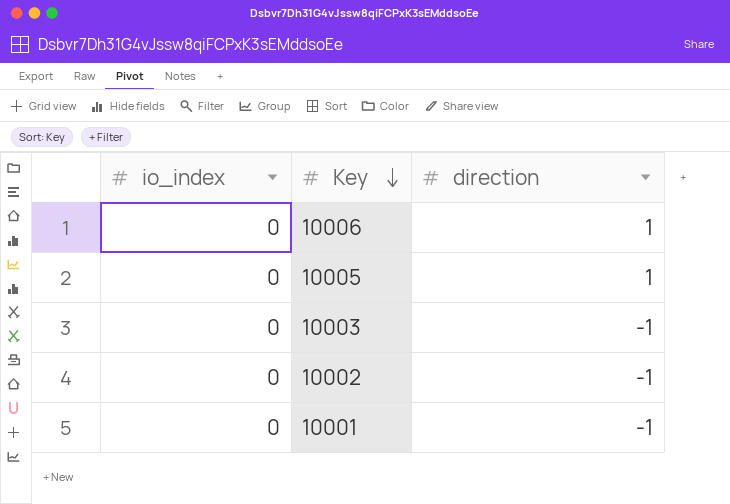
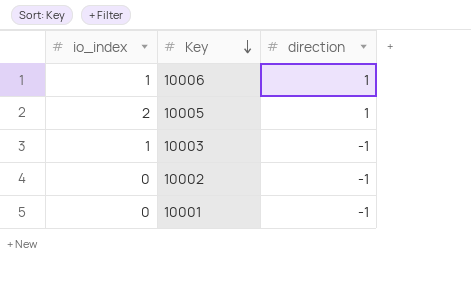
10006 | io_index: 0 -> 1
10005 | io_index: 0 -> 2
10003 | io_index: 0 -> 1

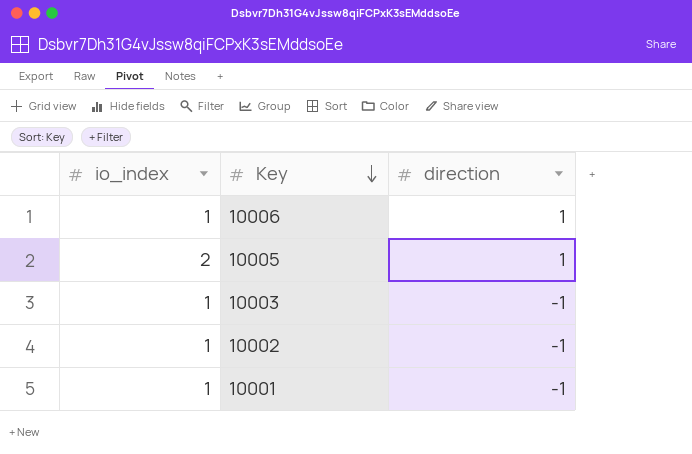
10002 | io_index: 0 -> 1
10001 | io_index: 0 -> 1

